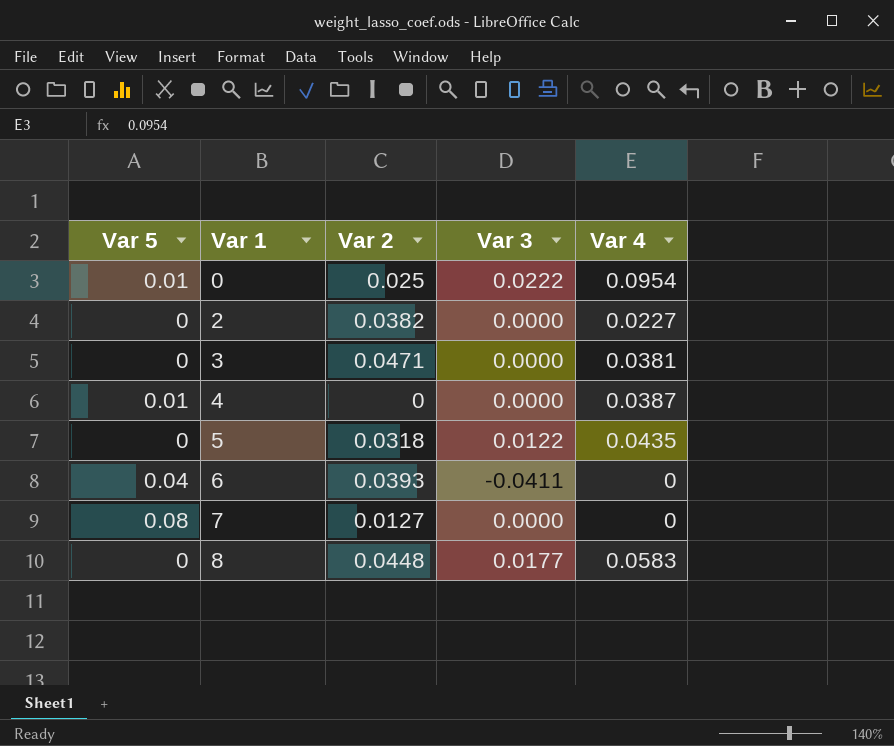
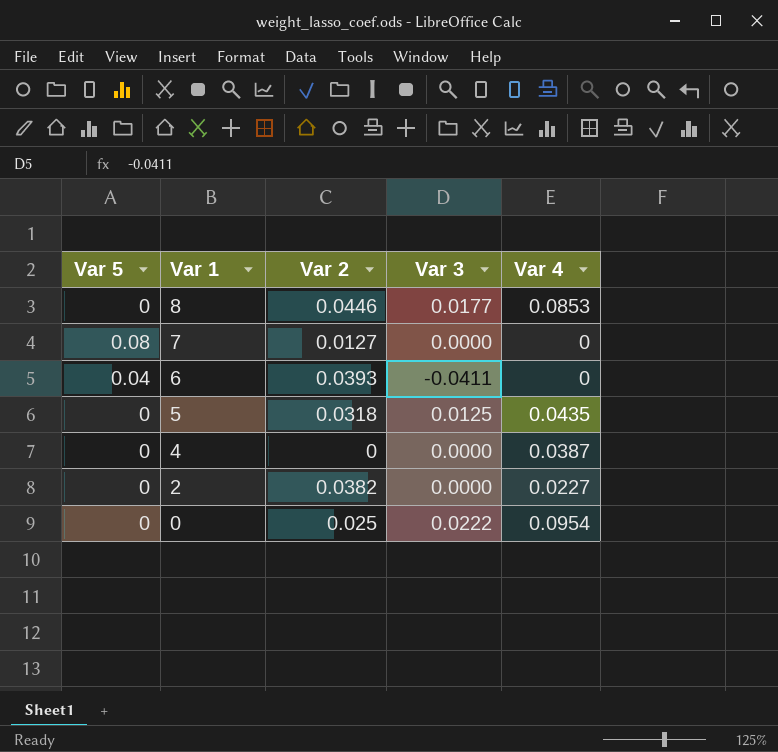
row order: Var 1 ascending -> Var 1 descending
row 3: 0 | 0.0471 | 0.0000 | 0.0381 -> none
8 | Var 2: 0.0448 -> 0.0446
8 | Var 4: 0.0583 -> 0.0853
5 | Var 3: 0.0122 -> 0.0125
4 | Var 5: 0.01 -> 0
0 | Var 5: 0.01 -> 0

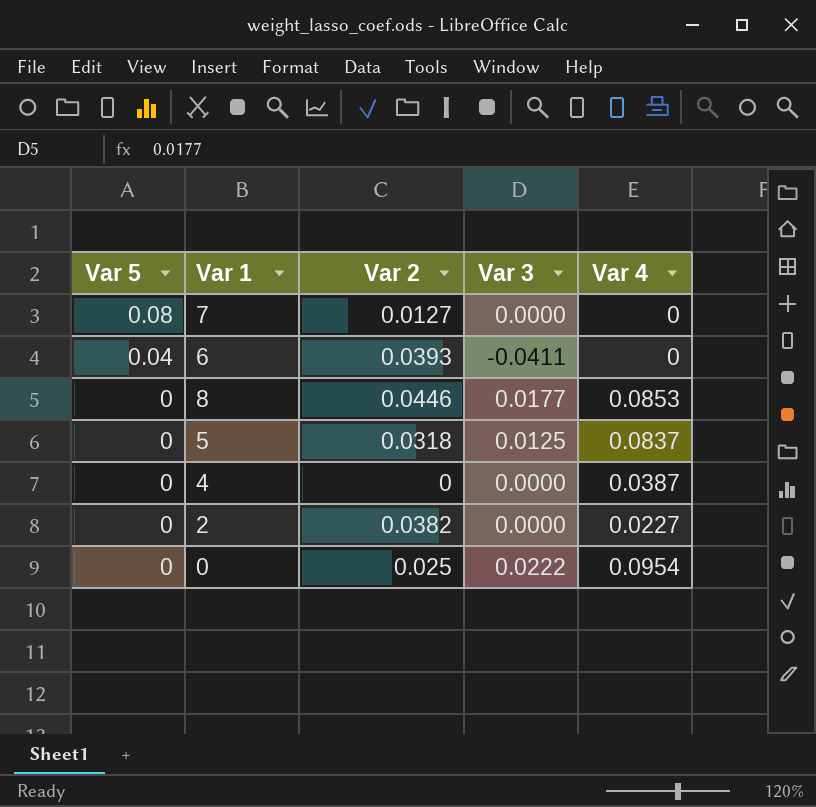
row order: Var 1 descending -> Var 5 descending
5 | Var 4: 0.0435 -> 0.0837

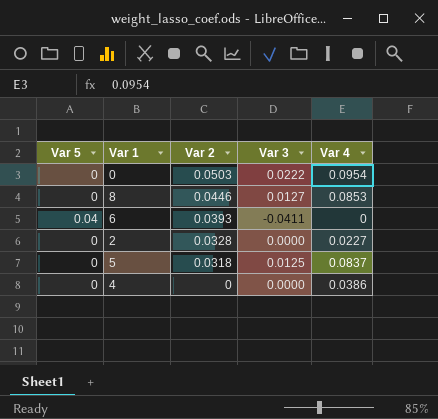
row order: Var 5 descending -> Var 2 descending
row 7: 0.08 | 0.0127 | 0.0000 | 0 -> none
0 | Var 2: 0.025 -> 0.0503
8 | Var 3: 0.0177 -> 0.0127
2 | Var 2: 0.0382 -> 0.0328
4 | Var 4: 0.0387 -> 0.0386

